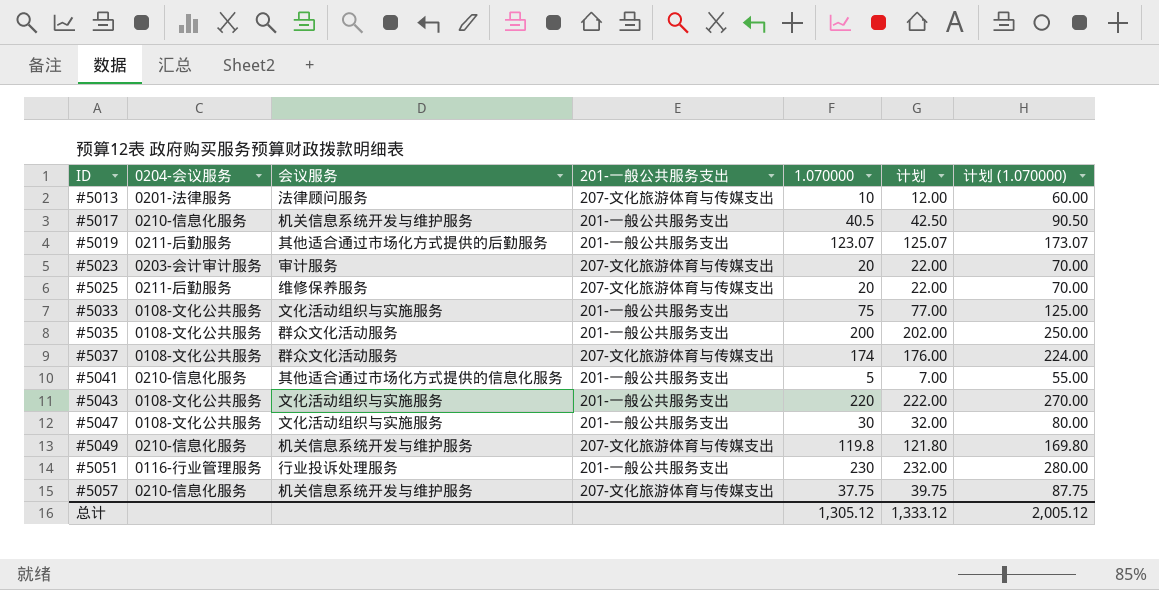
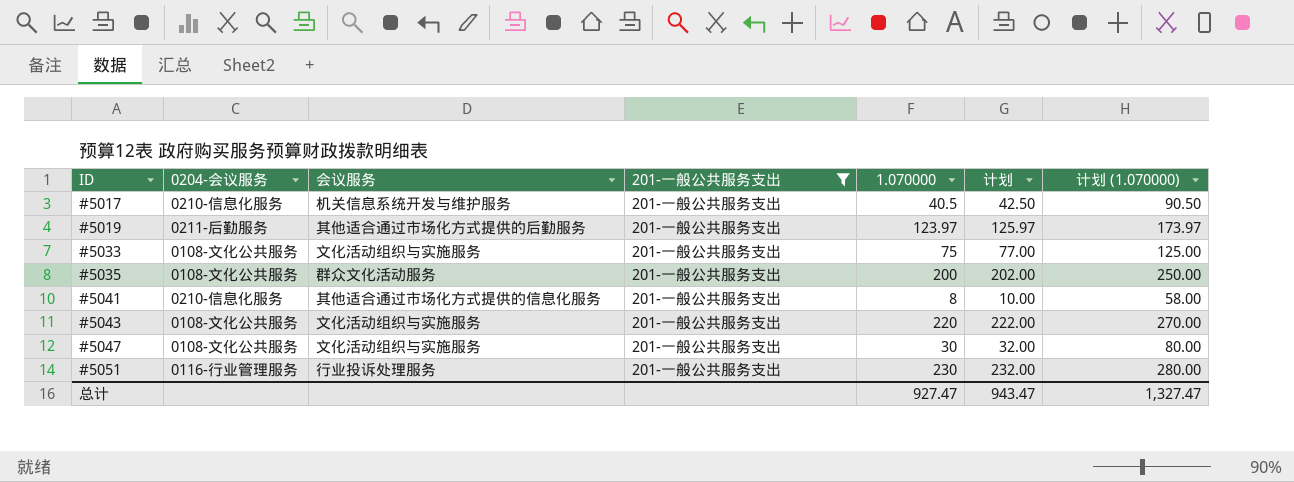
filter: none -> 201-一般公共服务支出 = 201-一般公共服务支出
#5019 | 1.070000: 123.07 -> 123.97
#5019 | 计划: 125.07 -> 125.97
#5019 | 计划 (1.070000): 173.07 -> 173.97
#5041 | 1.070000: 5 -> 8
#5041 | 计划: 7.00 -> 10.00
#5041 | 计划 (1.070000): 55.00 -> 58.00
总计 | 1.070000: 1,305.12 -> 927.47
总计 | 计划: 1,333.12 -> 943.47
总计 | 计划 (1.070000): 2,005.12 -> 1,327.47

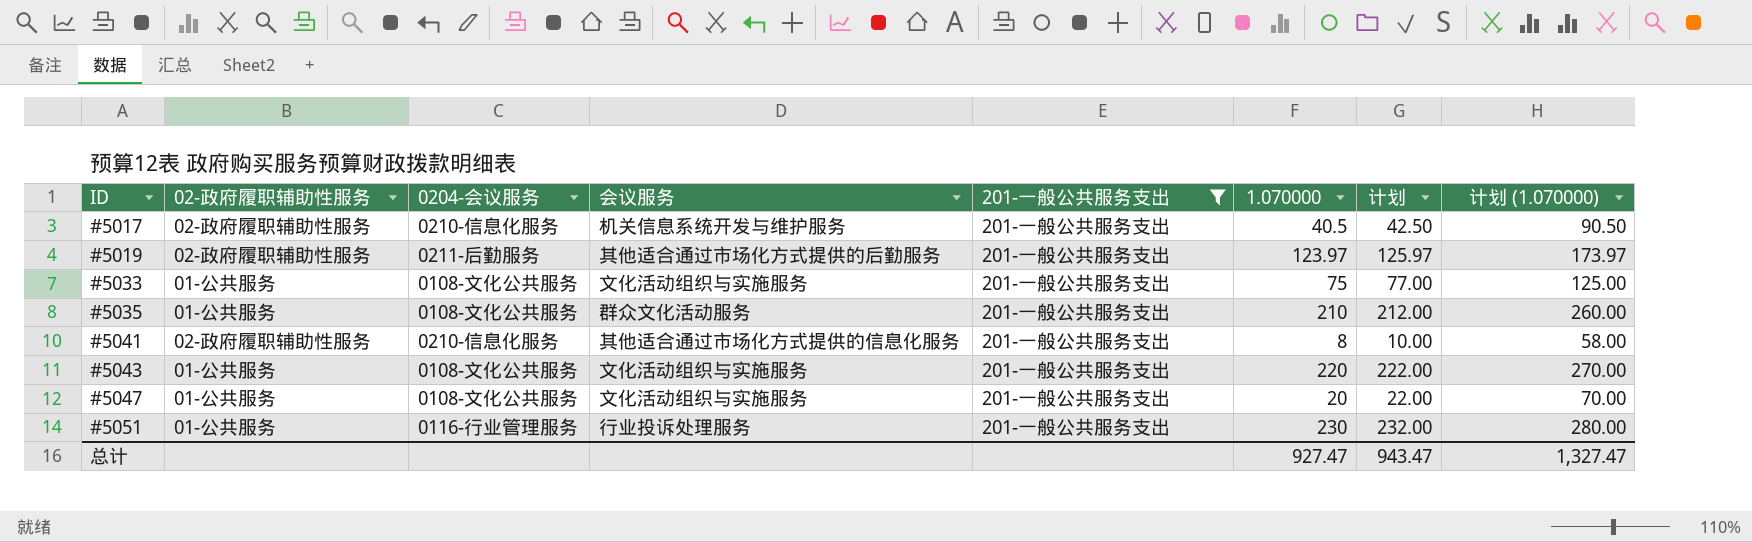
column 02-政府履职辅助性服务 | position: none -> 2
#5035 | 1.070000: 200 -> 210
#5035 | 计划: 202.00 -> 212.00
#5035 | 计划 (1.070000): 250.00 -> 260.00
#5047 | 1.070000: 30 -> 20
#5047 | 计划: 32.00 -> 22.00
#5047 | 计划 (1.070000): 80.00 -> 70.00

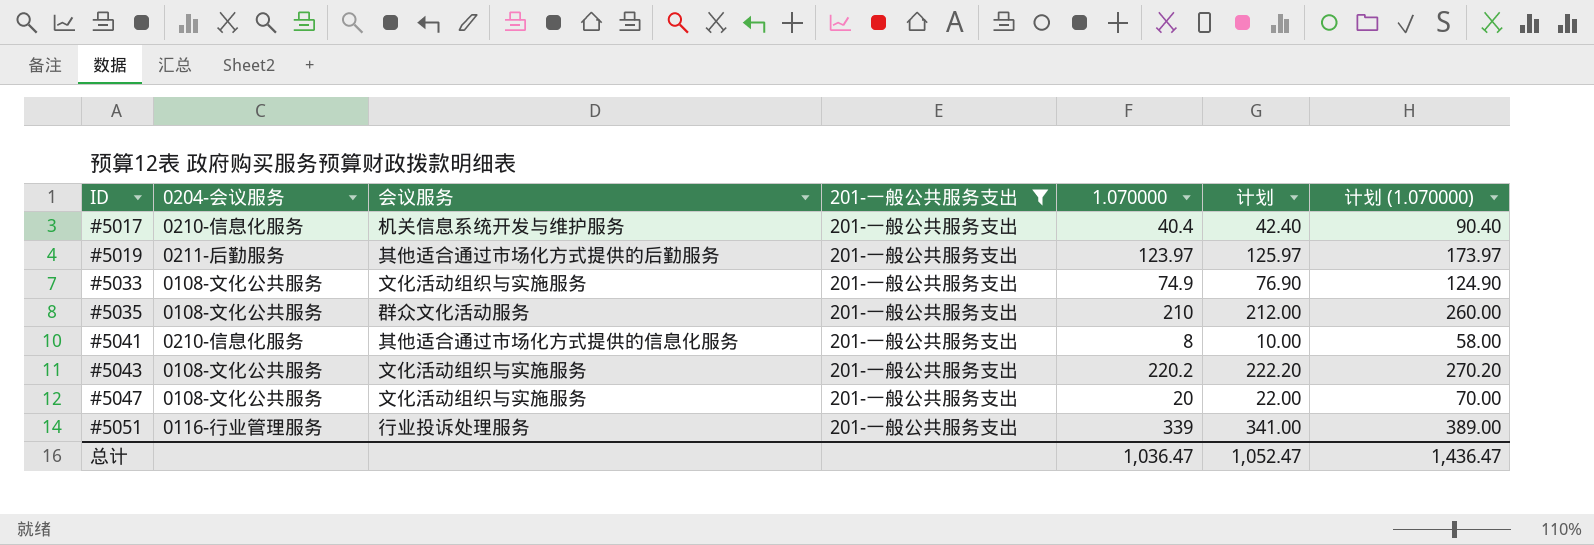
column 02-政府履职辅助性服务 | position: 2 -> none
#5017 | 1.070000: 40.5 -> 40.4
#5017 | 计划: 42.50 -> 42.40
#5017 | 计划 (1.070000): 90.50 -> 90.40
#5033 | 1.070000: 75 -> 74.9
#5033 | 计划: 77.00 -> 76.90
#5033 | 计划 (1.070000): 125.00 -> 124.90
#5043 | 1.070000: 220 -> 220.2
#5043 | 计划: 222.00 -> 222.20
#5043 | 计划 (1.070000): 270.00 -> 270.20
#5051 | 1.070000: 230 -> 339
#5051 | 计划: 232.00 -> 341.00
#5051 | 计划 (1.070000): 280.00 -> 389.00
总计 | 1.070000: 927.47 -> 1,036.47
总计 | 计划: 943.47 -> 1,052.47
总计 | 计划 (1.070000): 1,327.47 -> 1,436.47

